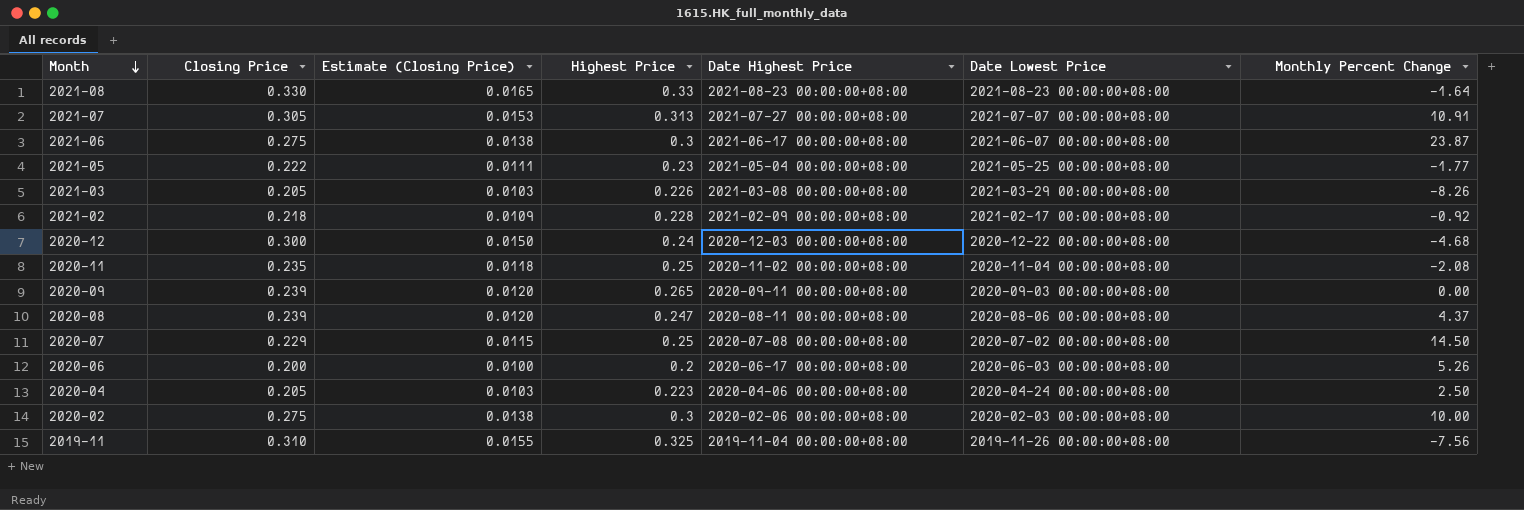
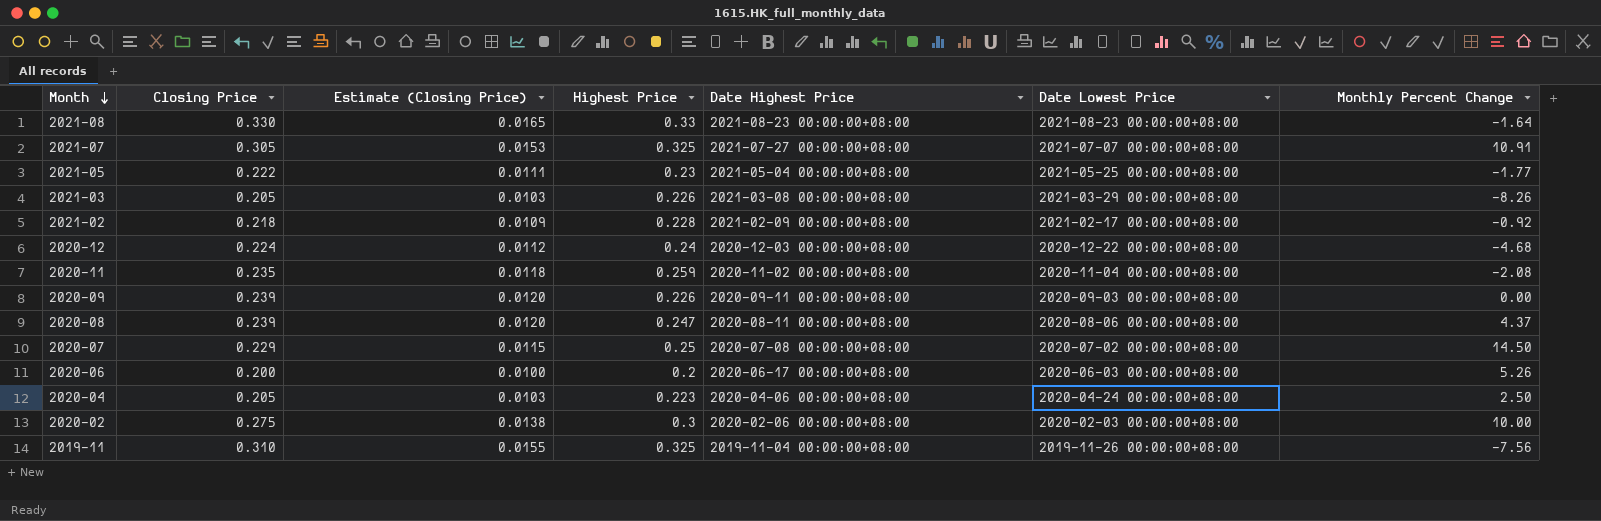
row 2021-06: 0.275 | 0.0138 | 0.3 | 2021-06-17 00:00:00+08:00 | 2021-06-07 00:00:00+08:00 | 23.87 -> none
2021-07 | Highest Price: 0.313 -> 0.325
2020-12 | Closing Price: 0.300 -> 0.224
2020-12 | Estimate (Closing Price): 0.0150 -> 0.0112
2020-11 | Highest Price: 0.25 -> 0.259
2020-09 | Highest Price: 0.265 -> 0.226

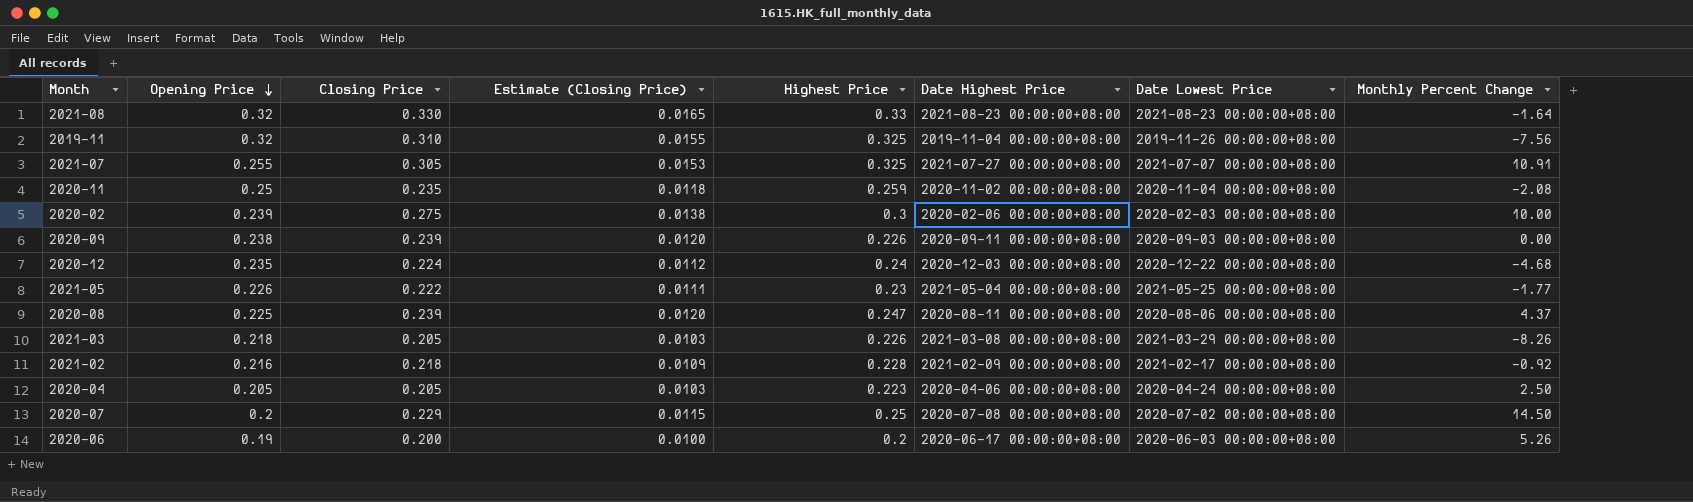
row order: Month descending -> Opening Price descending
column Opening Price | position: none -> 2

